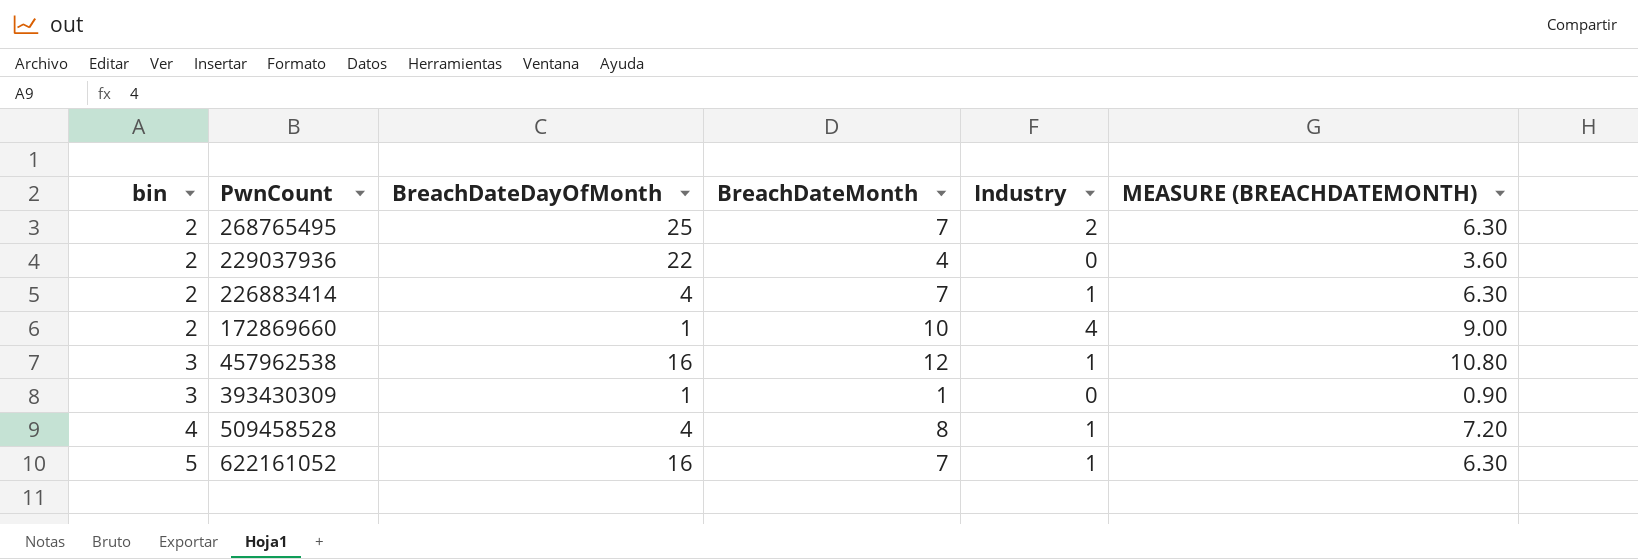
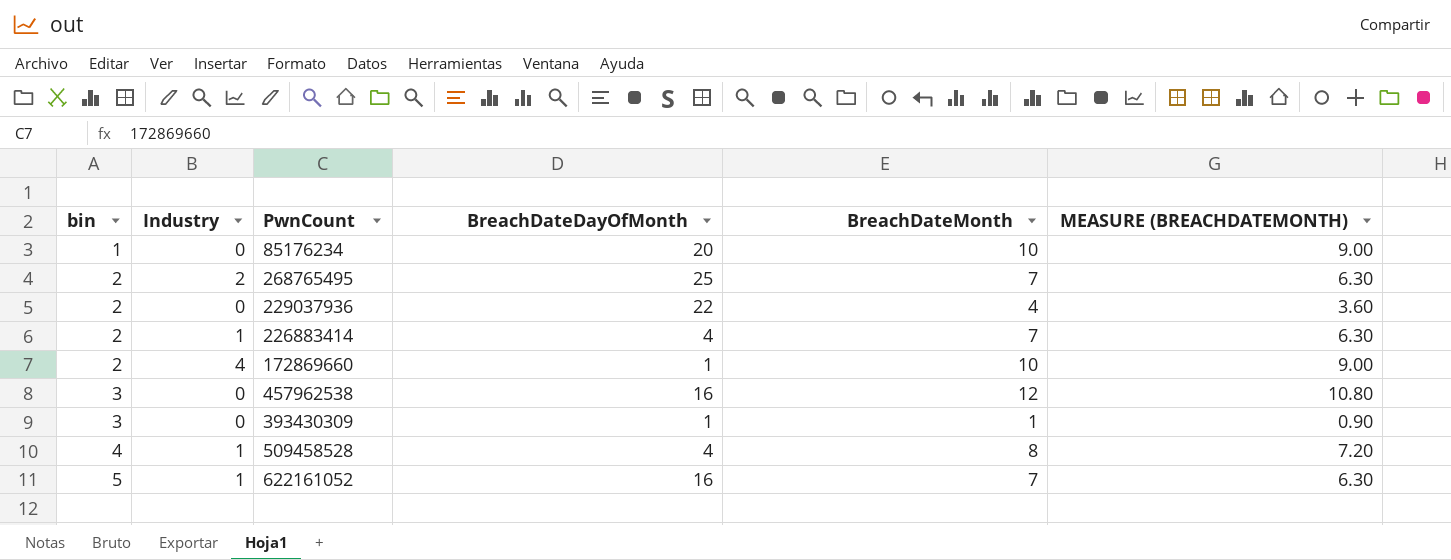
column Industry | position: 5 -> 2
row 85176234: none -> 1 | 0 | 20 | 10 | 9.00
457962538 | Industry: 1 -> 0

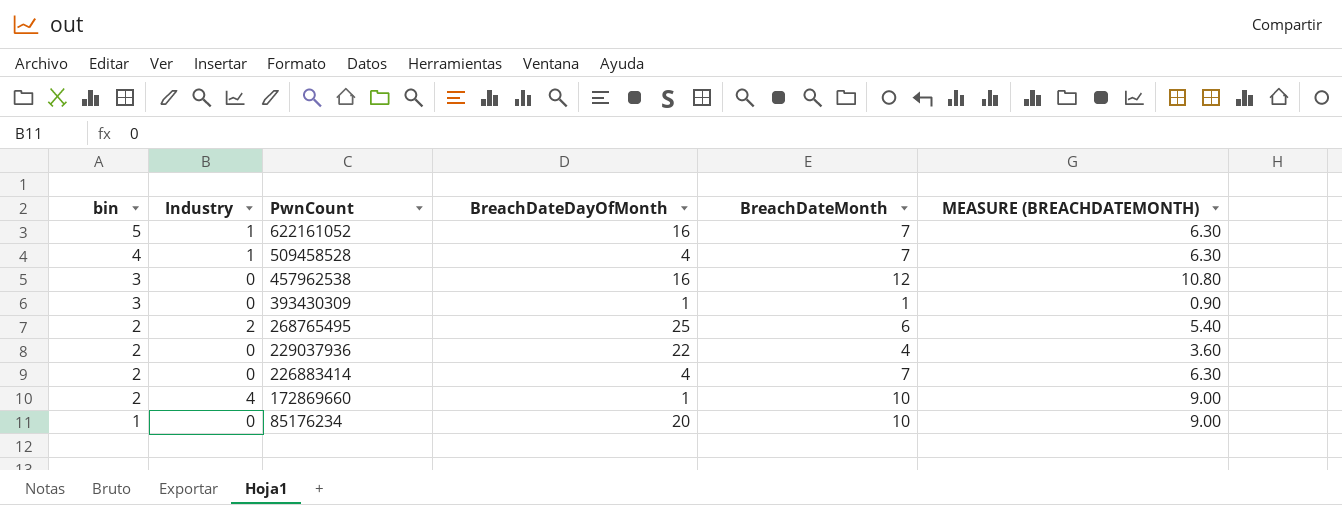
row order: bin ascending -> bin descending
509458528 | BreachDateMonth: 8 -> 7
509458528 | MEASURE (BREACHDATEMONTH): 7.20 -> 6.30
268765495 | BreachDateMonth: 7 -> 6
268765495 | MEASURE (BREACHDATEMONTH): 6.30 -> 5.40
226883414 | Industry: 1 -> 0

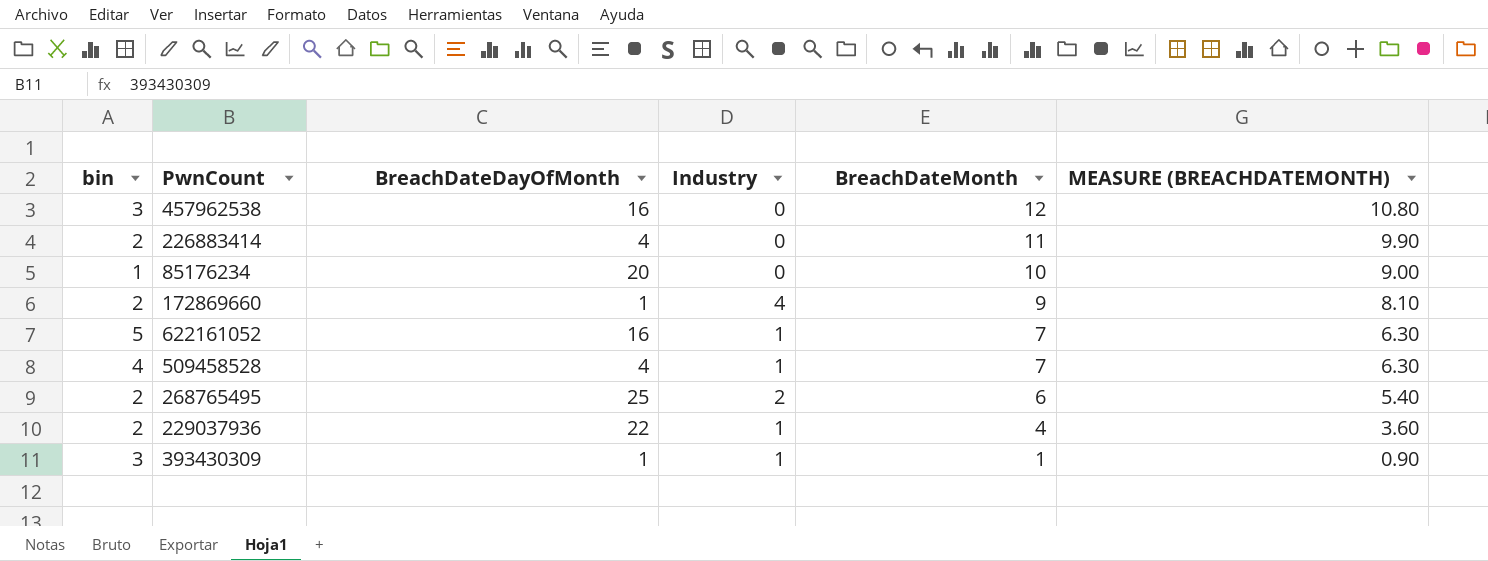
row order: bin descending -> BreachDateMonth descending
column Industry | position: 2 -> 4
226883414 | BreachDateMonth: 7 -> 11
226883414 | MEASURE (BREACHDATEMONTH): 6.30 -> 9.90
172869660 | BreachDateMonth: 10 -> 9
172869660 | MEASURE (BREACHDATEMONTH): 9.00 -> 8.10
229037936 | Industry: 0 -> 1
393430309 | Industry: 0 -> 1

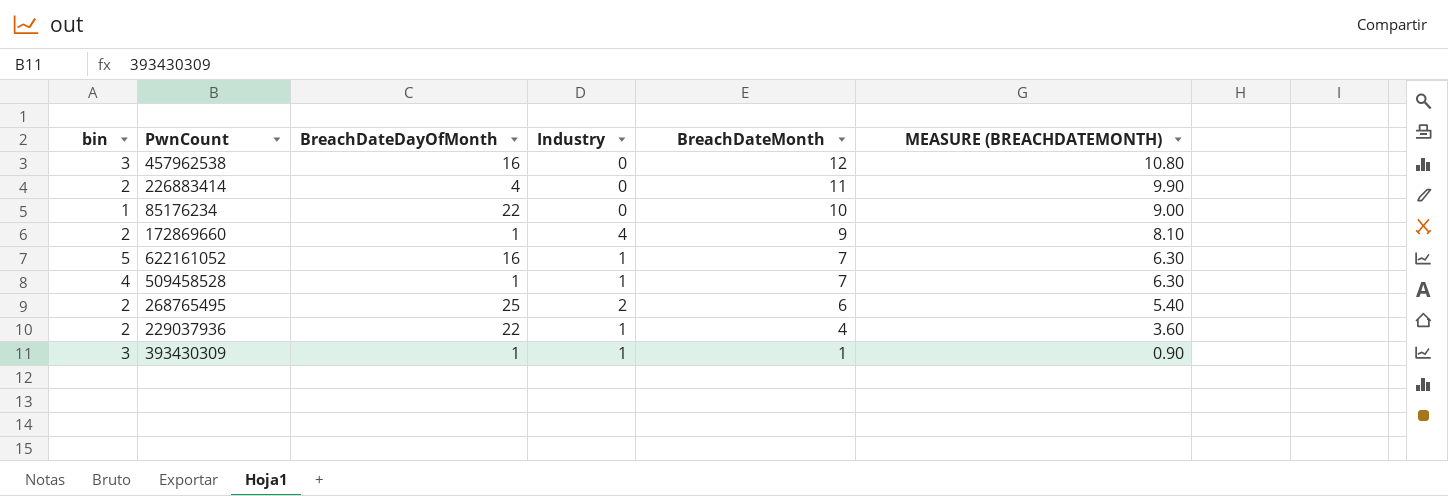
85176234 | BreachDateDayOfMonth: 20 -> 22
509458528 | BreachDateDayOfMonth: 4 -> 1

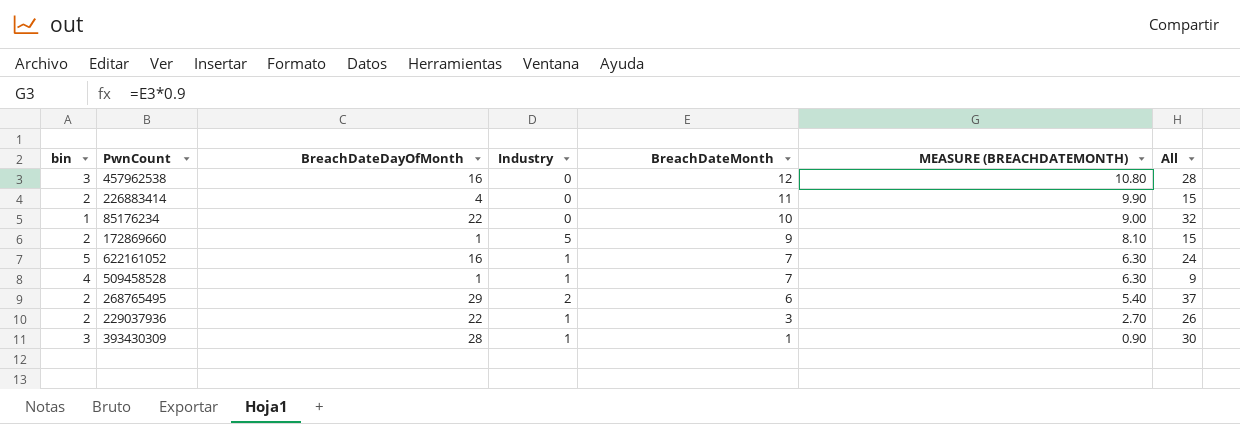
column All | formula: none -> [BreachDateDayOfMonth] + [Industry] + [BreachDateMonth]
172869660 | Industry: 4 -> 5
268765495 | BreachDateDayOfMonth: 25 -> 29
229037936 | BreachDateMonth: 4 -> 3
229037936 | MEASURE (BREACHDATEMONTH): 3.60 -> 2.70
393430309 | BreachDateDayOfMonth: 1 -> 28

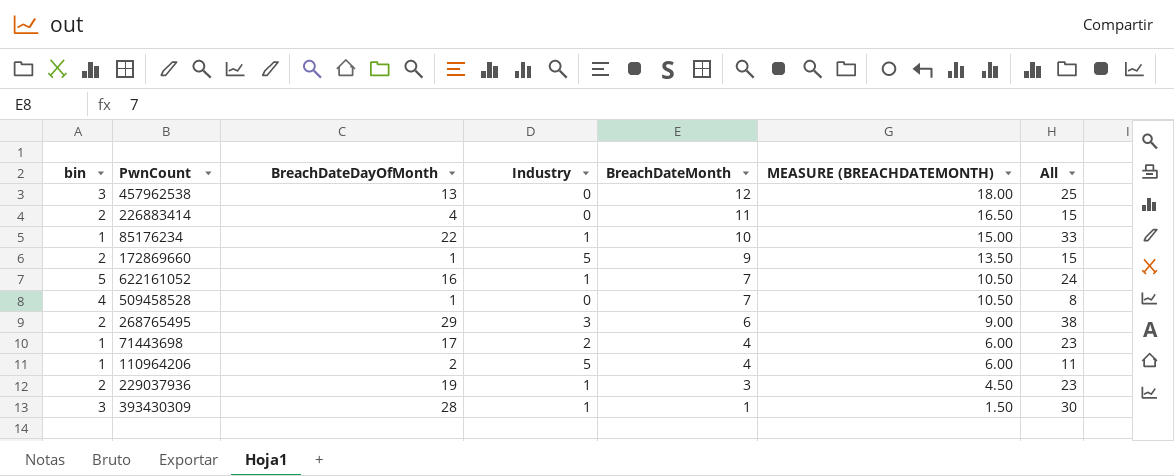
column MEASURE (BREACHDATEMONTH) | formula: [BreachDateMonth] * 0.9 -> [BreachDateMonth] * 1.5
457962538 | BreachDateDayOfMonth: 16 -> 13
457962538 | All: 28 -> 25
85176234 | Industry: 0 -> 1
85176234 | All: 32 -> 33
509458528 | Industry: 1 -> 0
509458528 | All: 9 -> 8
268765495 | Industry: 2 -> 3
268765495 | All: 37 -> 38
row 71443698: none -> 1 | 17 | 2 | 4 | 6.00 | 23
row 110964206: none -> 1 | 2 | 5 | 4 | 6.00 | 11
229037936 | BreachDateDayOfMonth: 22 -> 19
229037936 | All: 26 -> 23

